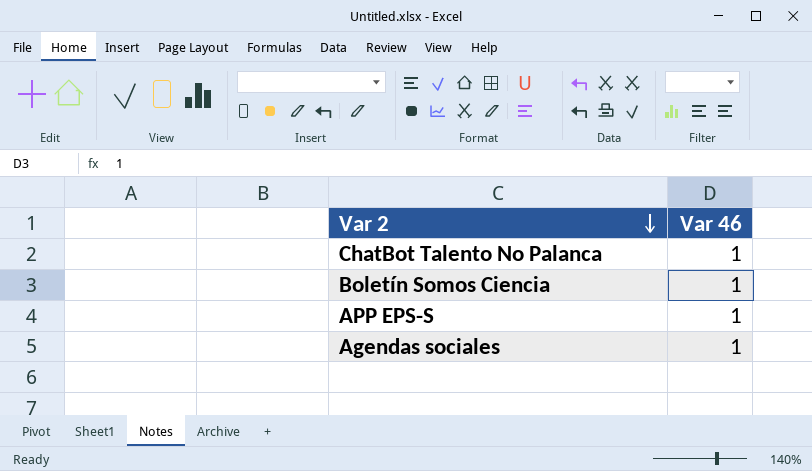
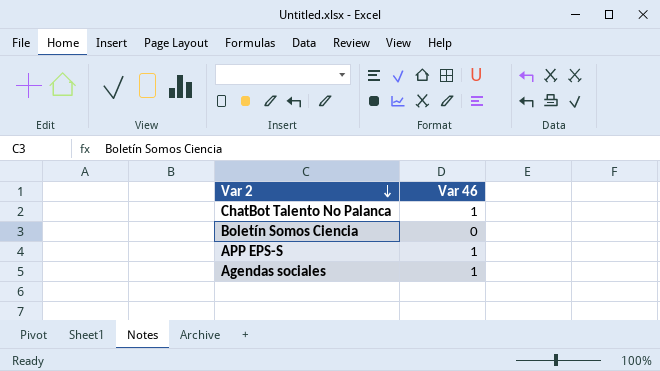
Boletín Somos Ciencia | Var 46: 1 -> 0

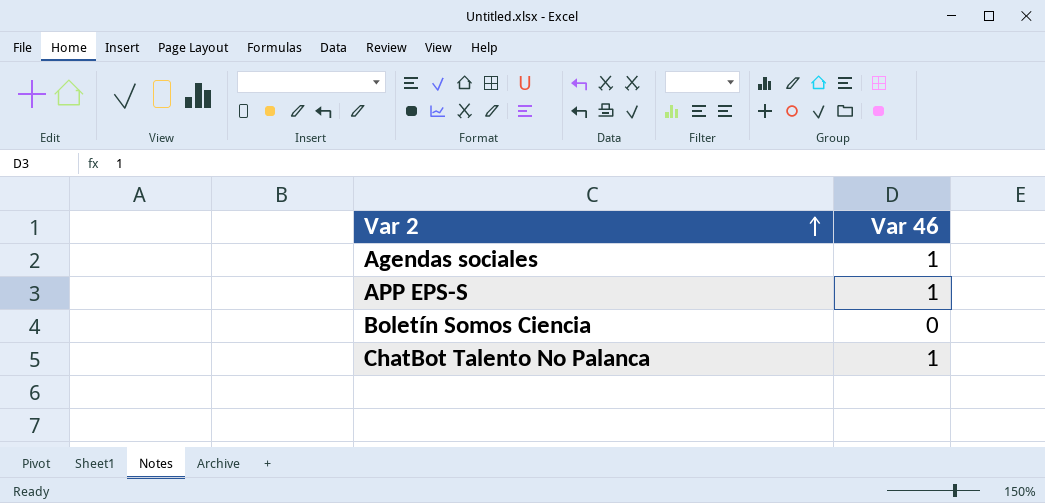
row order: Var 2 descending -> Var 2 ascending

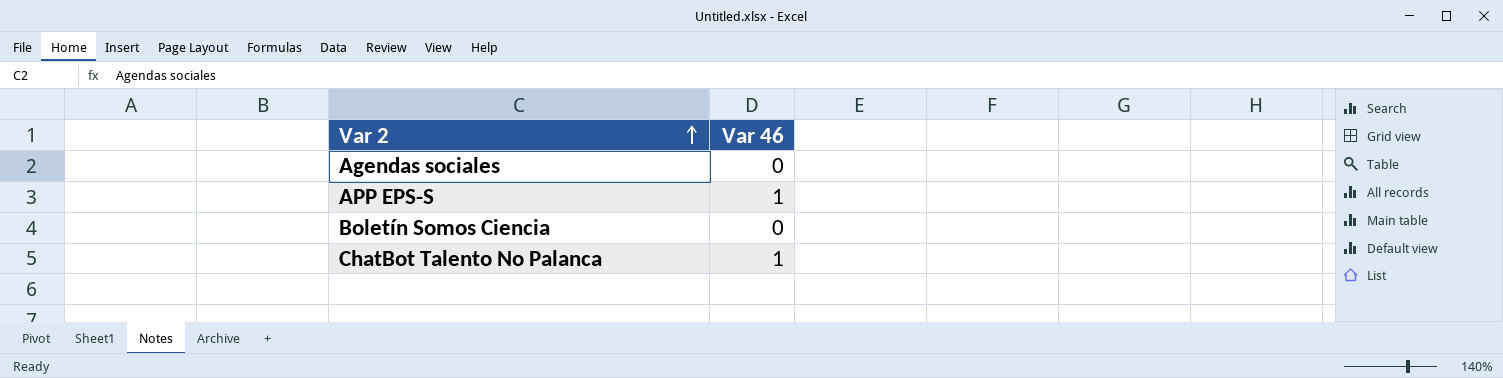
Agendas sociales | Var 46: 1 -> 0

